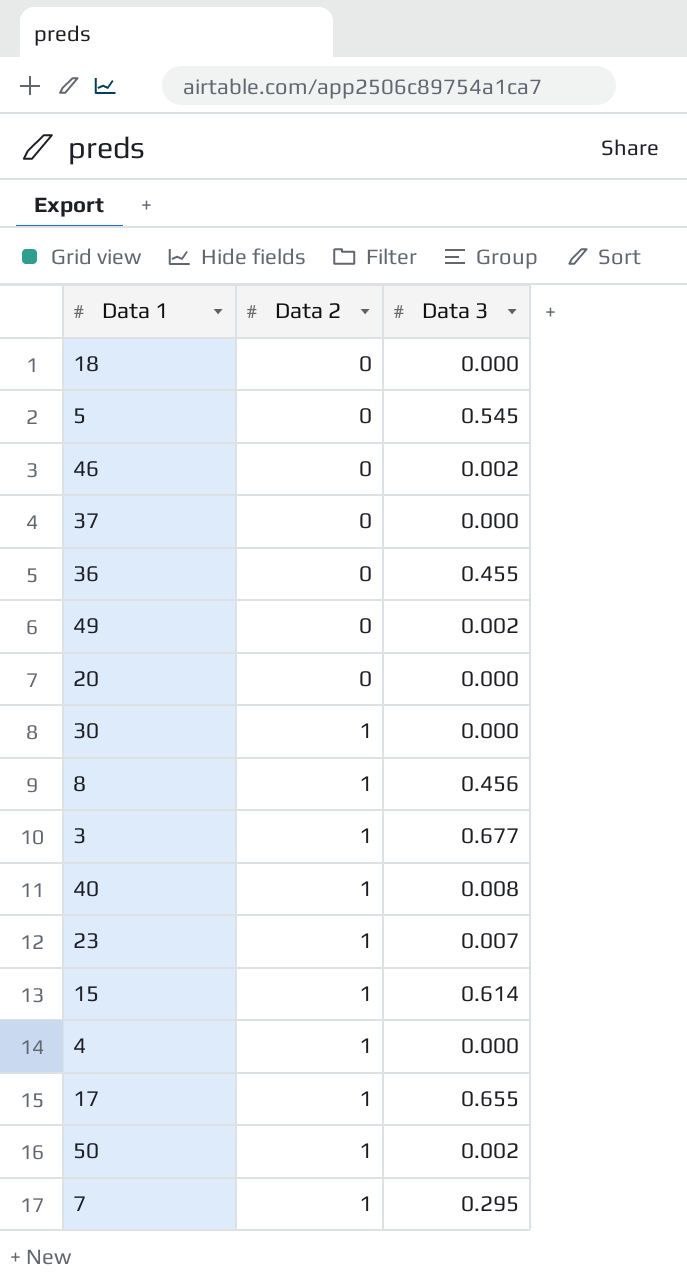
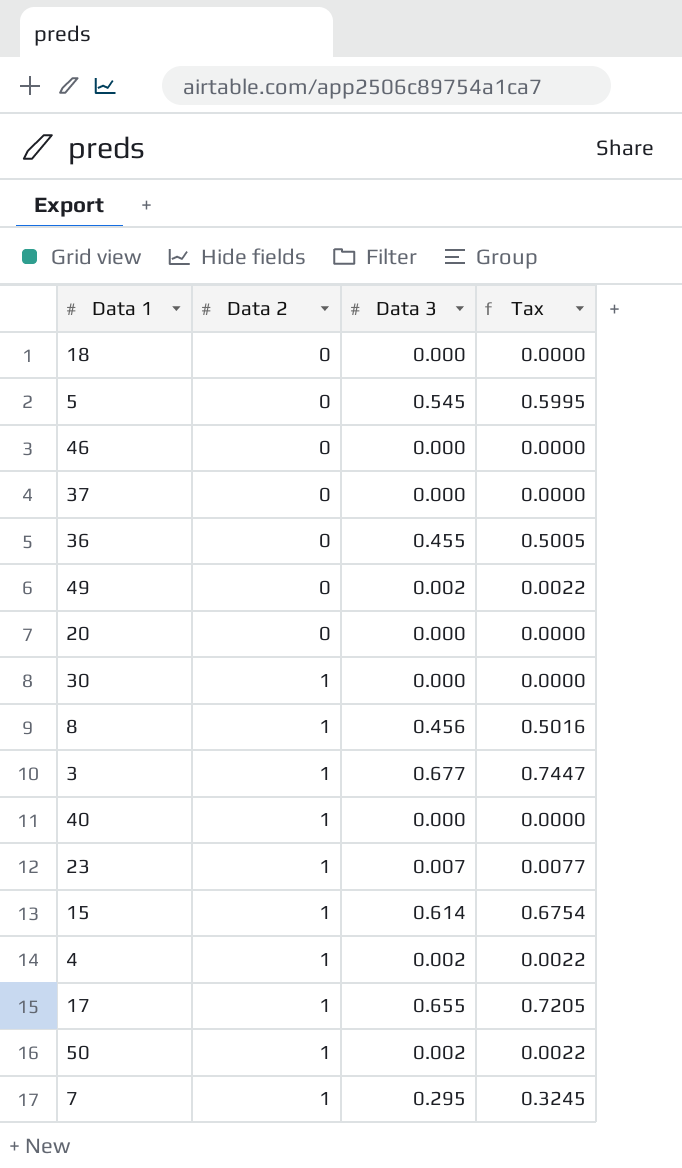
column Tax | formula: none -> [Data 3] * 1.1
46 | Data 3: 0.002 -> 0.000
40 | Data 3: 0.008 -> 0.000
4 | Data 3: 0.000 -> 0.002

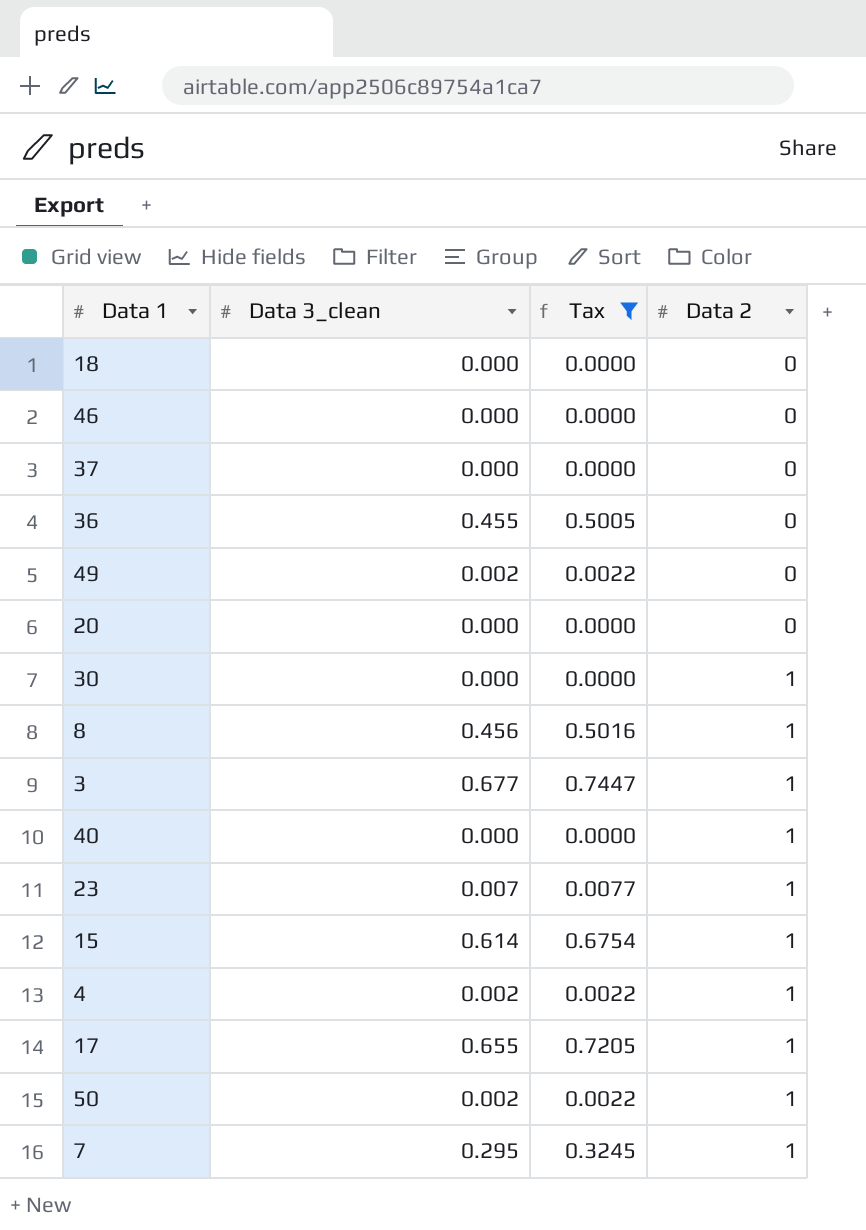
filter: none -> Tax != 0.5995
column name: Data 3 -> Data 3_clean
column Data 2 | position: 2 -> 4

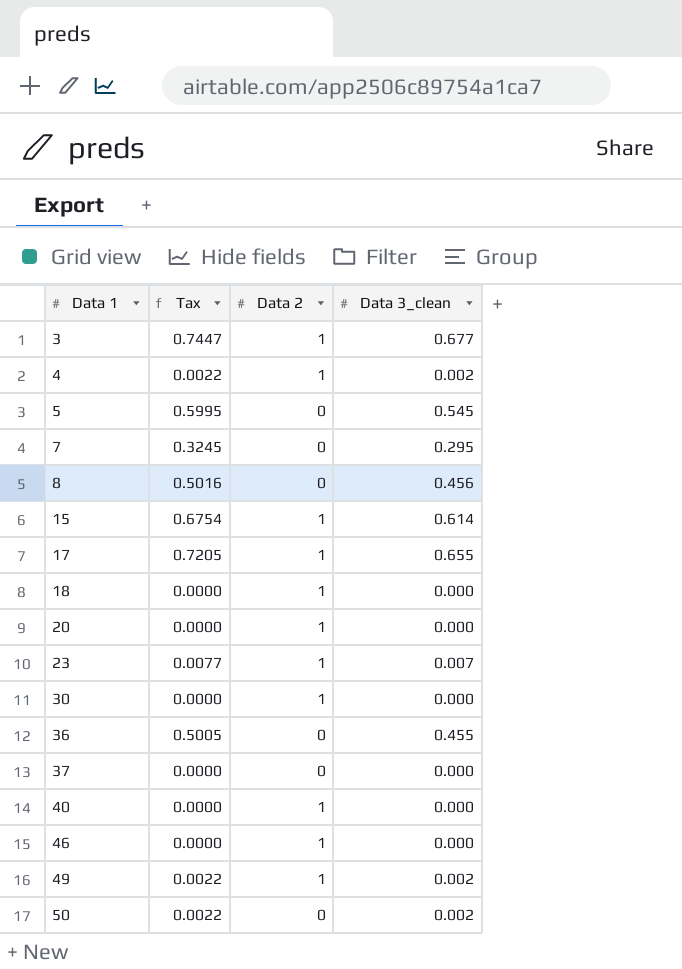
filter: Tax != 0.5995 -> none
row order: Data 2 ascending -> Data 1 ascending
column Data 3_clean | position: 2 -> 4
7 | Data 2: 1 -> 0
8 | Data 2: 1 -> 0
18 | Data 2: 0 -> 1
20 | Data 2: 0 -> 1
46 | Data 2: 0 -> 1
49 | Data 2: 0 -> 1
50 | Data 2: 1 -> 0

